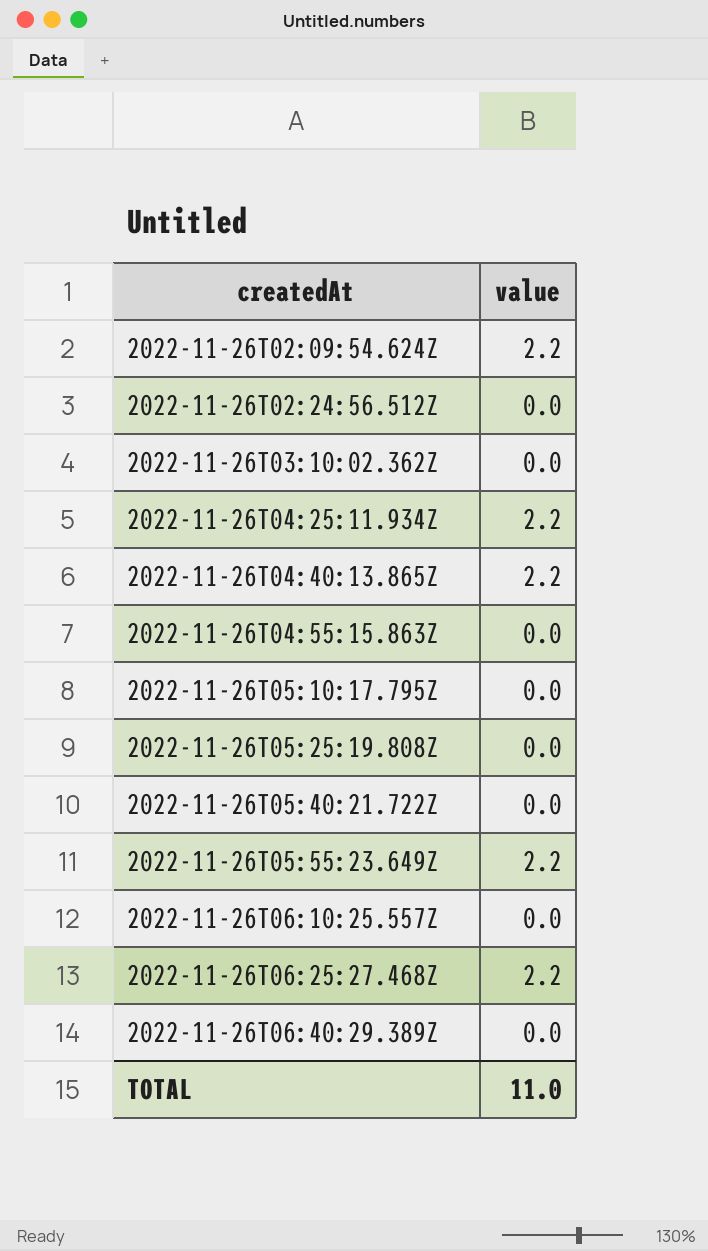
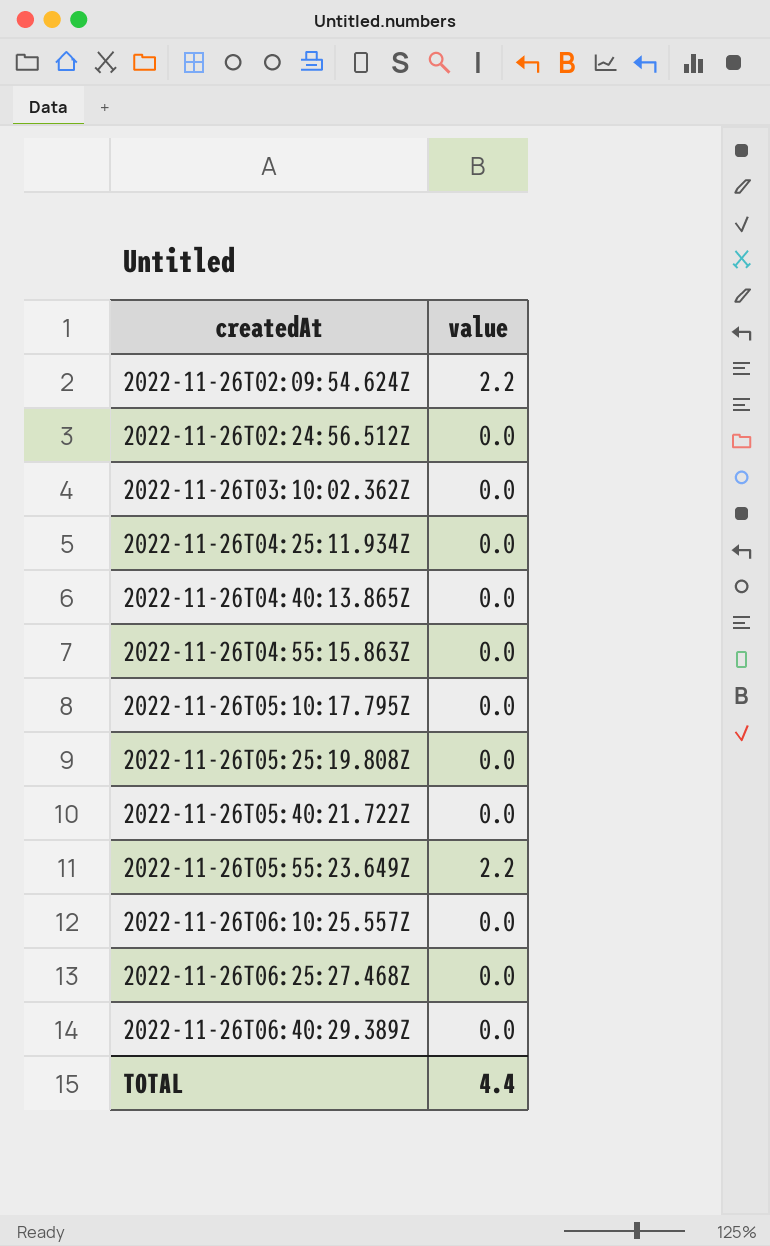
2022-11-26T04:25:11.934Z | value: 2.2 -> 0.0
2022-11-26T04:40:13.865Z | value: 2.2 -> 0.0
2022-11-26T06:25:27.468Z | value: 2.2 -> 0.0
TOTAL | value: 11.0 -> 4.4

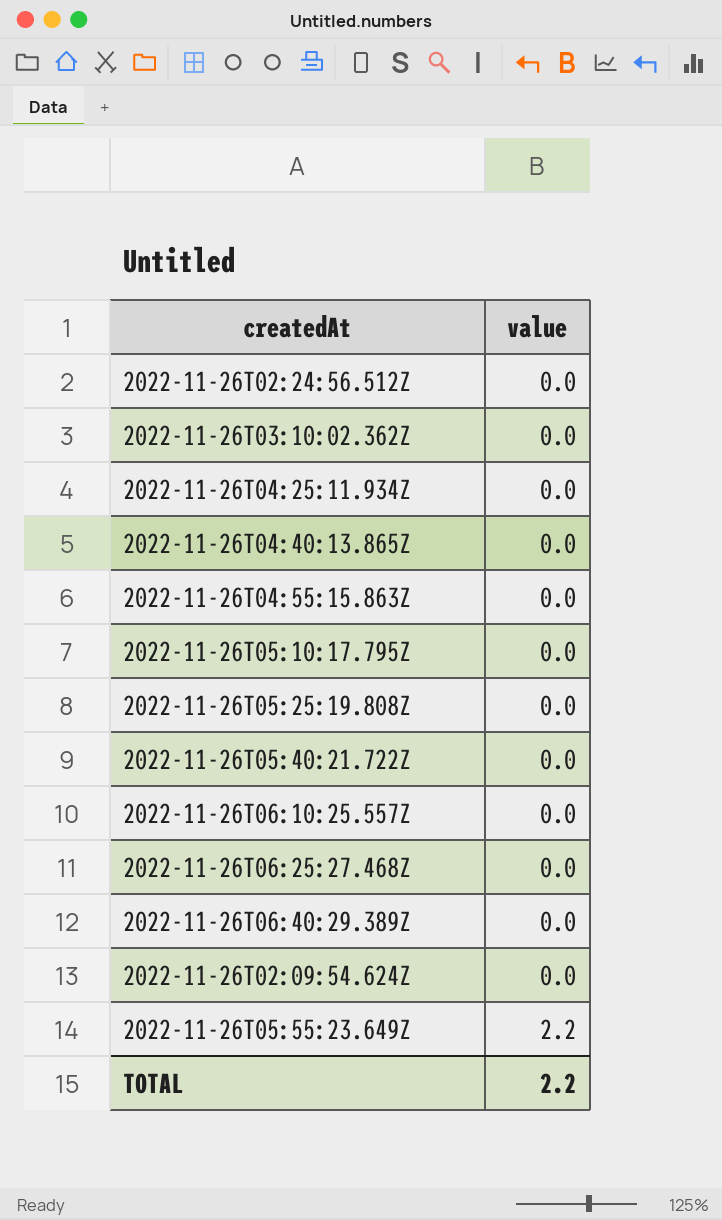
row order: createdAt ascending -> value ascending
2022-11-26T02:09:54.624Z | value: 2.2 -> 0.0
TOTAL | value: 4.4 -> 2.2

